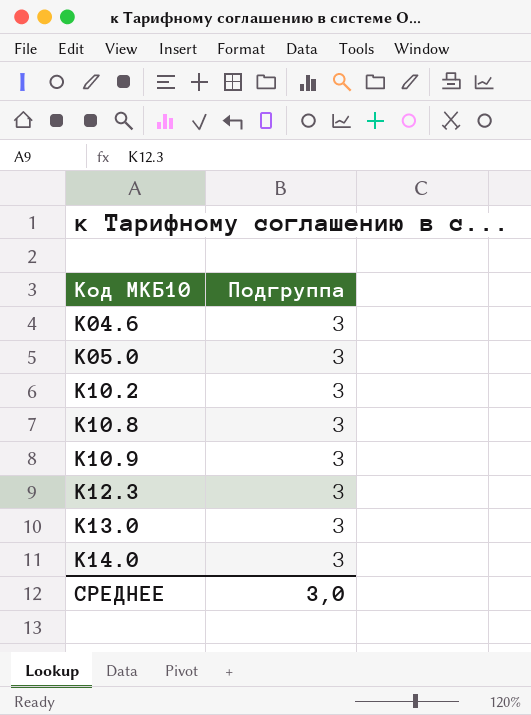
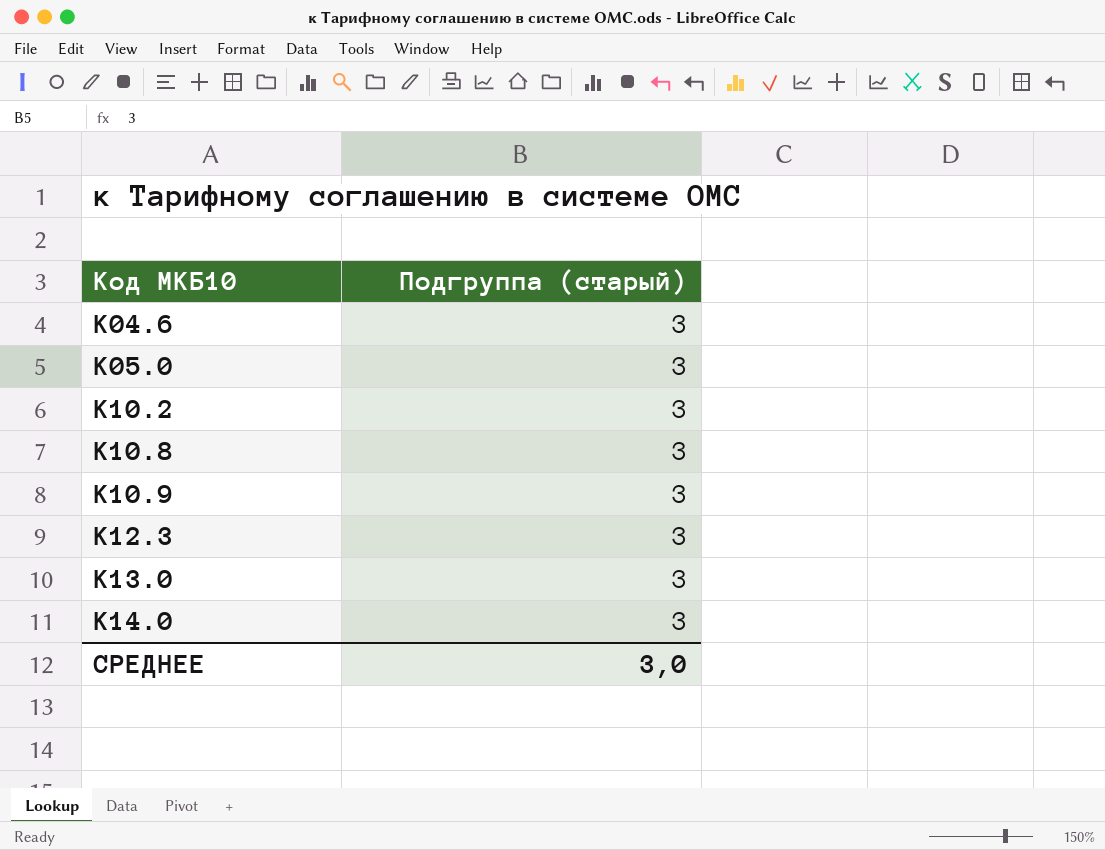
column name: Подгруппа -> Подгруппа (старый)

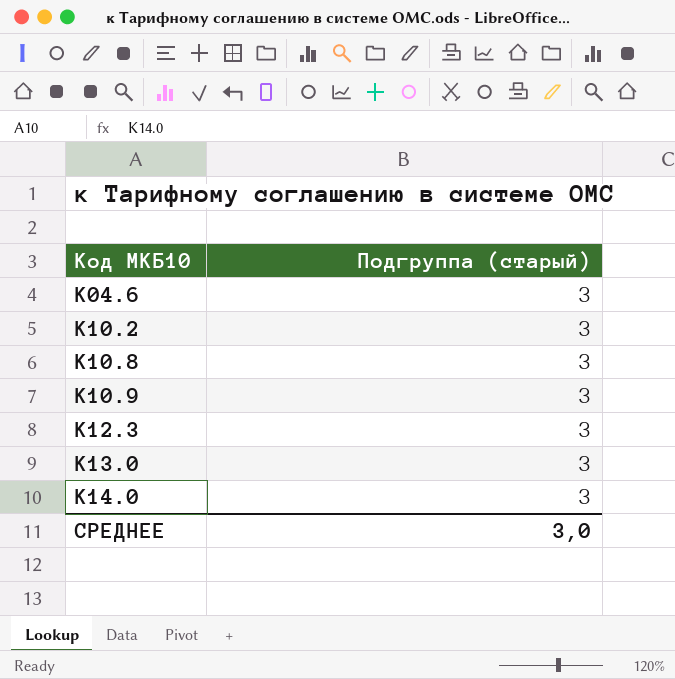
row K05.0: 3 -> none

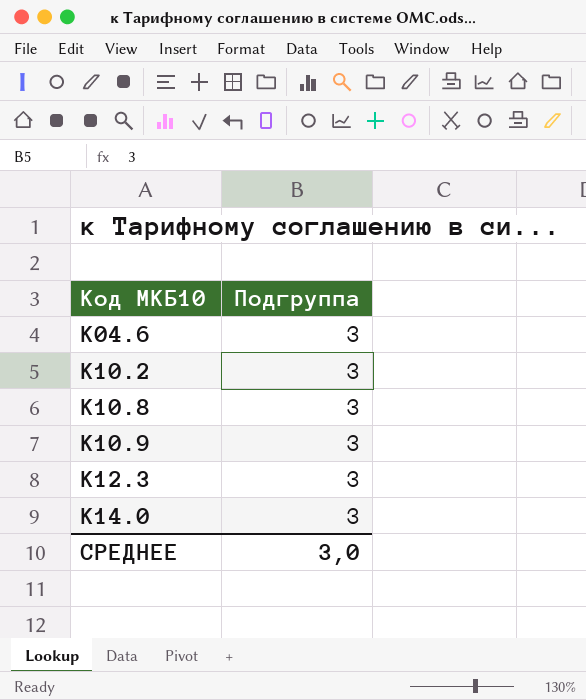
column name: Подгруппа (старый) -> Подгруппа
row K13.0: 3 -> none

